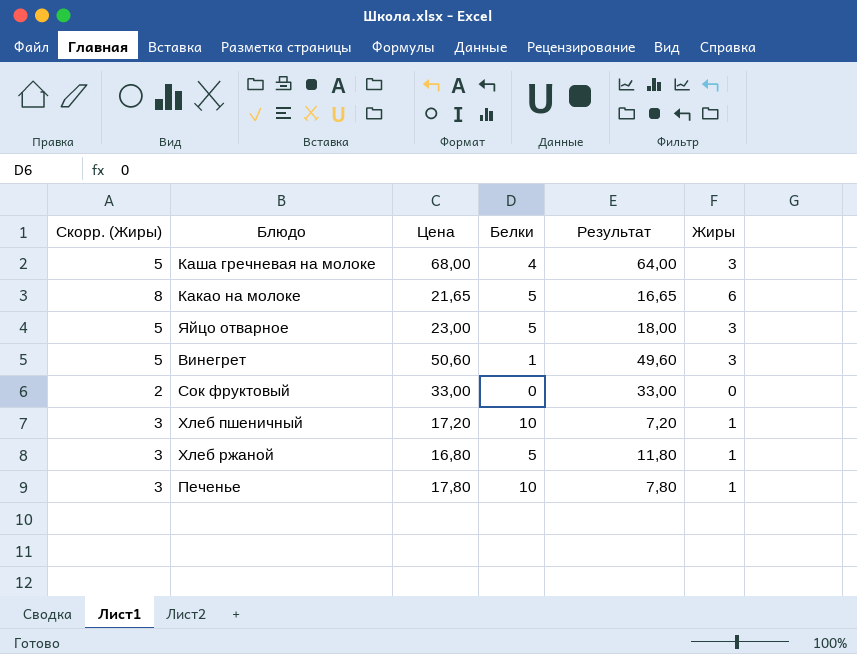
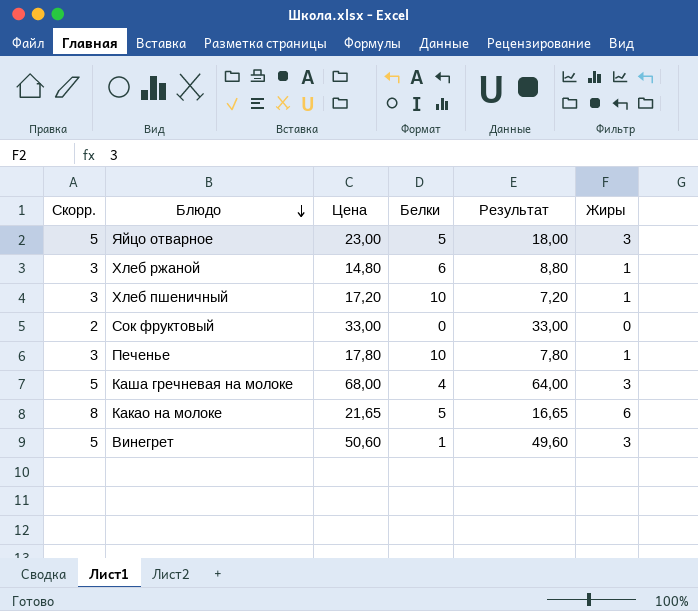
row order: none -> Блюдо descending
column name: Скорр. (Жиры) -> Скорр.
Хлеб ржаной | Цена: 16,80 -> 14,80
Хлеб ржаной | Белки: 5 -> 6
Хлеб ржаной | Результат: 11,80 -> 8,80

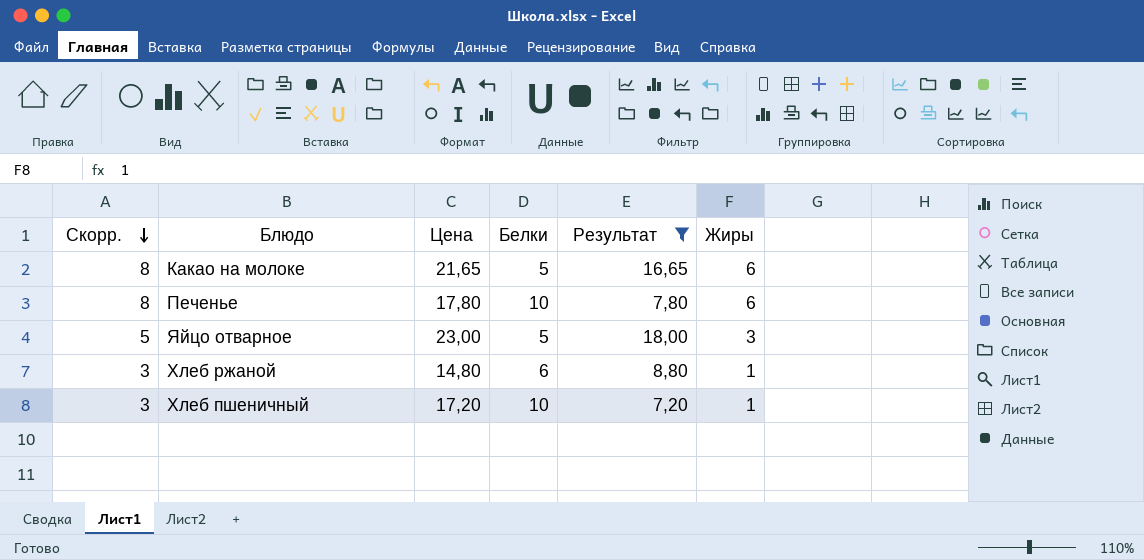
filter: none -> Результат <= 18,00
row order: Блюдо descending -> Скорр. descending
Печенье | Скорр.: 3 -> 8
Печенье | Жиры: 1 -> 6

